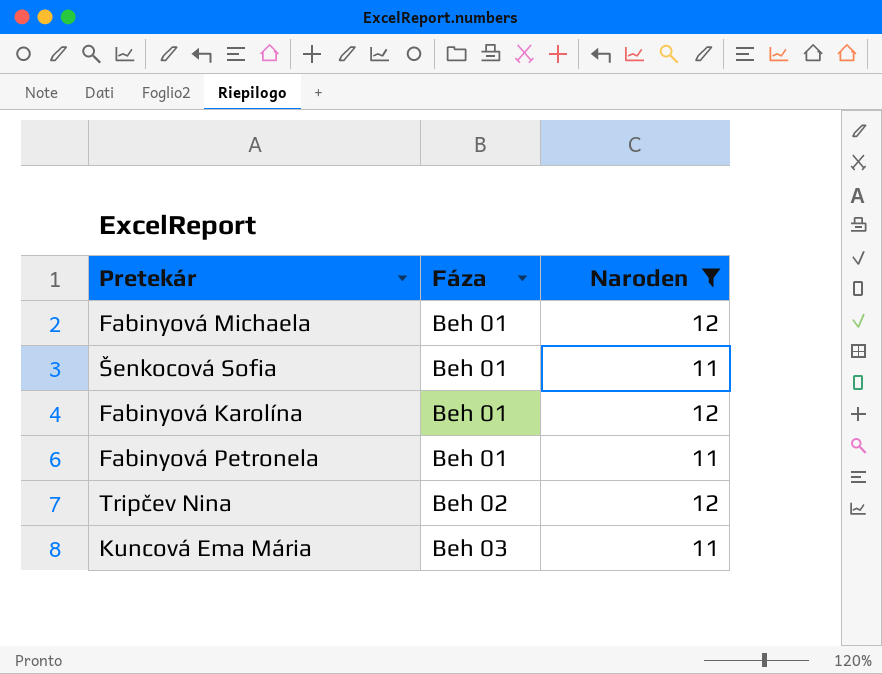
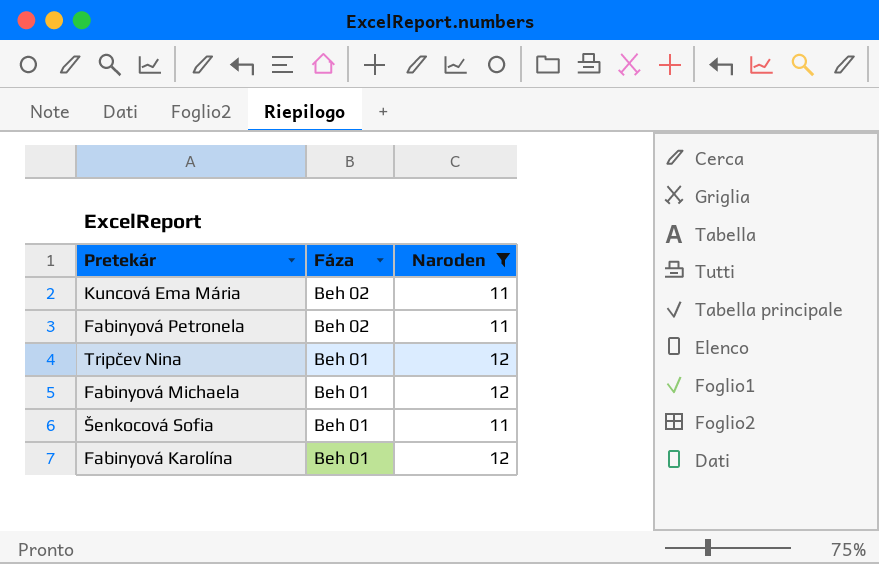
row order: Fáza ascending -> Fáza descending
Kuncová Ema Mária | Fáza: Beh 03 -> Beh 02
Fabinyová Petronela | Fáza: Beh 01 -> Beh 02
Tripčev Nina | Fáza: Beh 02 -> Beh 01

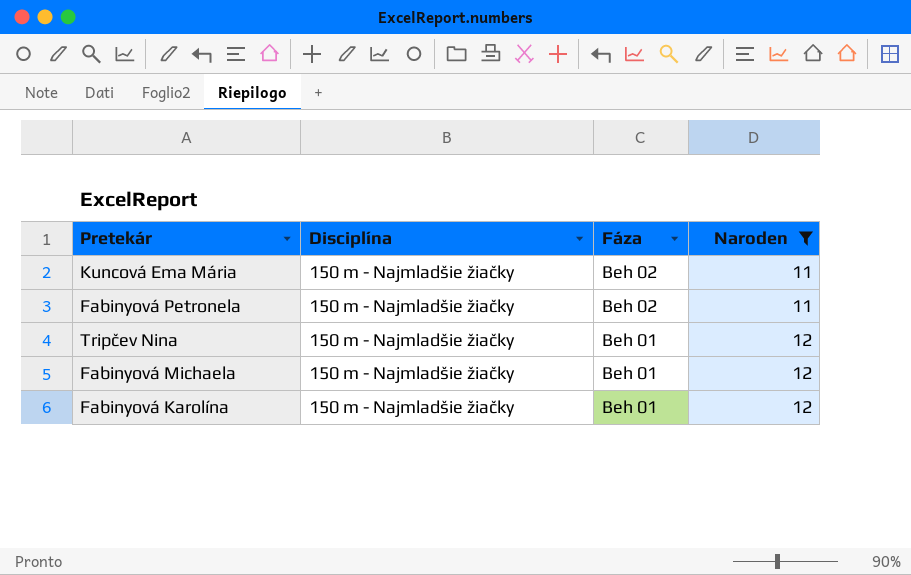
column Disciplína | position: none -> 2
row Šenkocová Sofia: Beh 01 | 11 -> none

